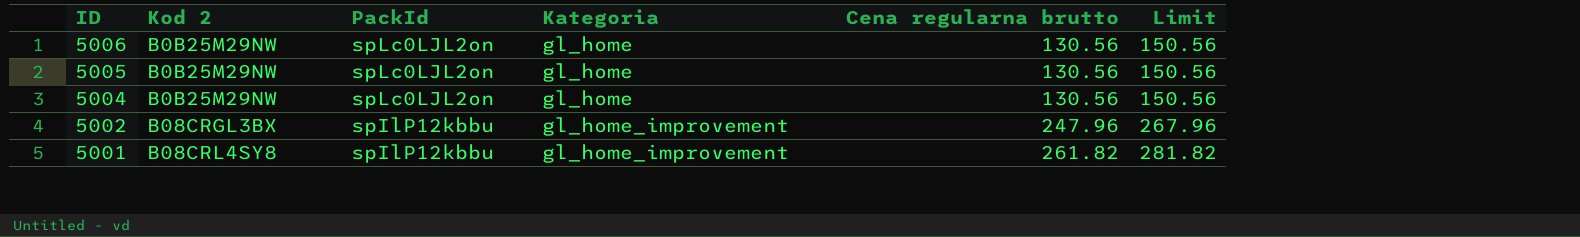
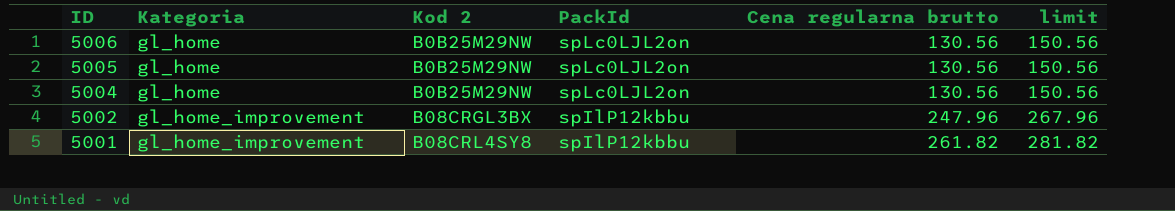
column Kategoria | position: 4 -> 2
column name: Limit -> limit

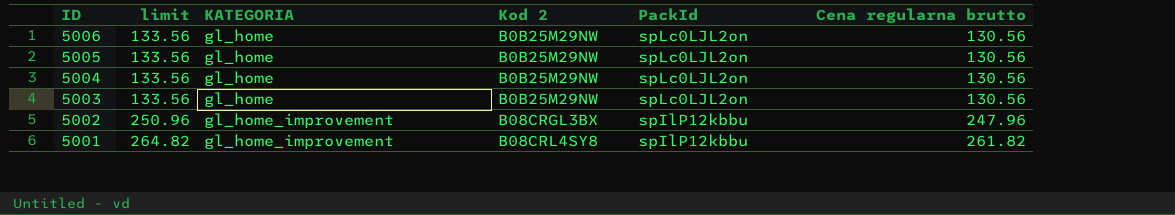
column limit | formula: [Cena regularna brutto] + 20 -> [Cena regularna brutto] + 3
column limit | position: 6 -> 2
column name: Kategoria -> KATEGORIA
row 5003: none -> 133.56 | gl_home | B0B25M29NW | spLc0LJL2on | 130.56

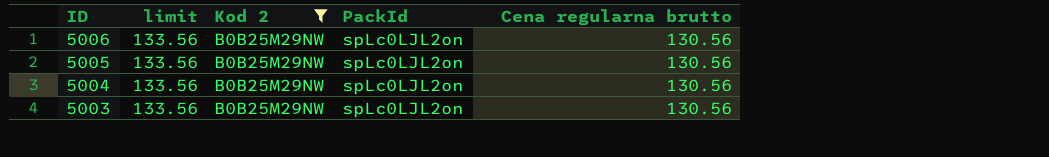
filter: none -> Kod 2 = B0B25M29NW
column KATEGORIA | position: 3 -> none

